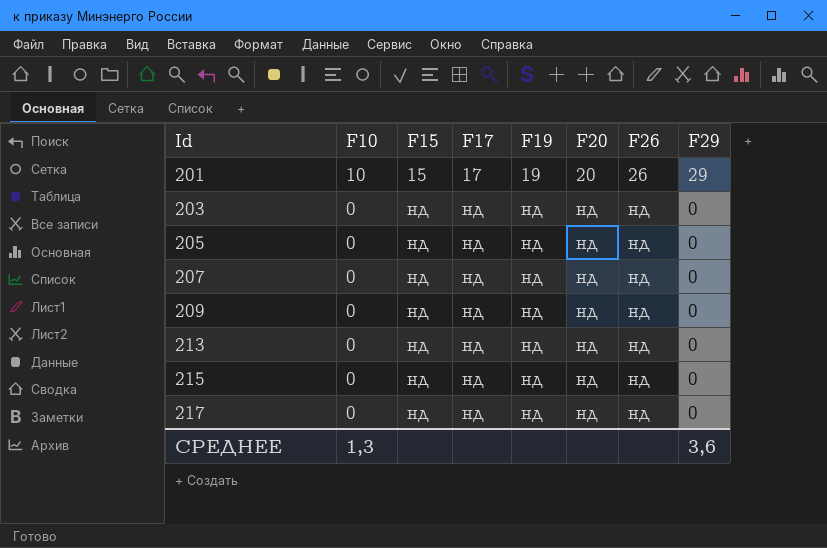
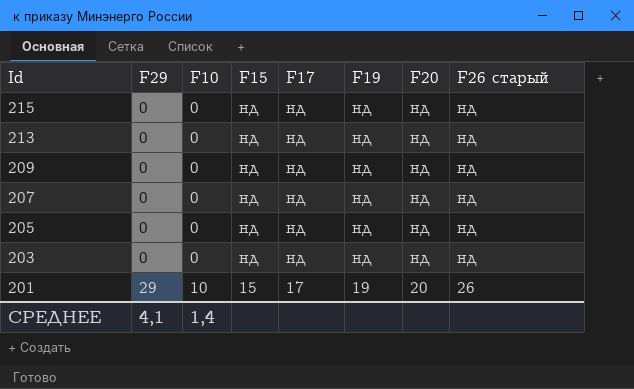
row order: Id ascending -> Id descending
column F29 | position: 8 -> 2
column name: F26 -> F26 старый
row 217: 0 | нд | нд | нд | нд | нд | 0 -> none
СРЕДНЕЕ | F29: 3,6 -> 4,1
СРЕДНЕЕ | F10: 1,3 -> 1,4

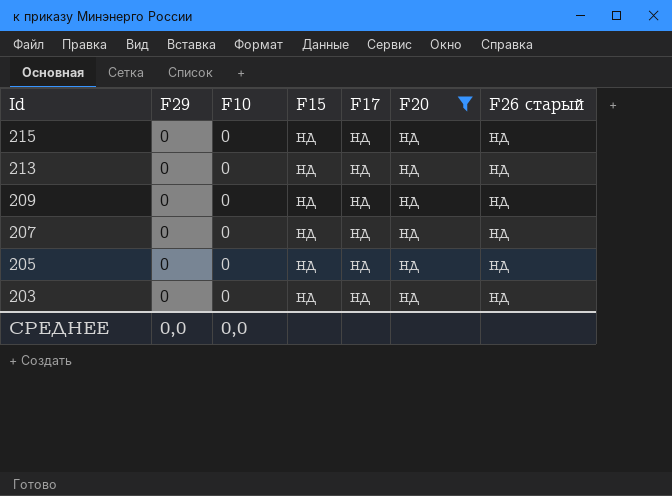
filter: none -> F20 = нд
column F19 | position: 6 -> none
СРЕДНЕЕ | F29: 4,1 -> 0,0
СРЕДНЕЕ | F10: 1,4 -> 0,0

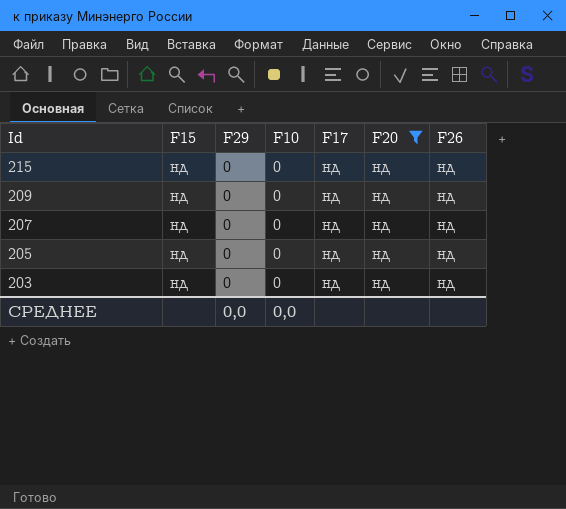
column F15 | position: 4 -> 2
column name: F26 старый -> F26
row 213: 0 | 0 | нд | нд | нд | нд -> none

